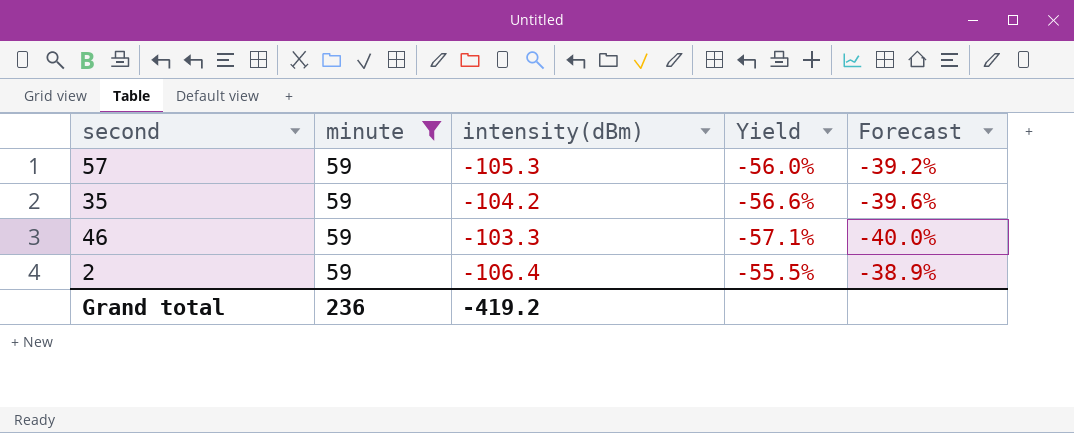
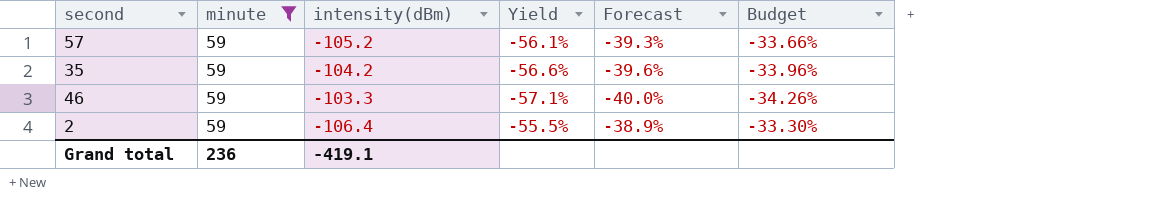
column Budget | formula: none -> [Yield] * 0.6
57 | intensity(dBm): -105.3 -> -105.2
57 | Yield: -56.0% -> -56.1%
57 | Forecast: -39.2% -> -39.3%
Grand total | intensity(dBm): -419.2 -> -419.1

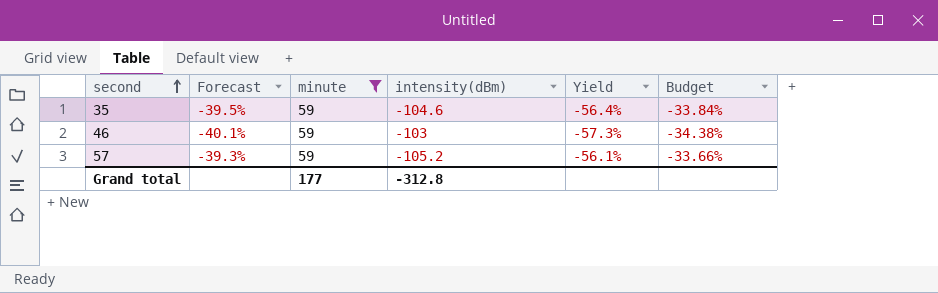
row order: none -> second ascending
column Forecast | position: 5 -> 2
row 2: 59 | -106.4 | -55.5% | -38.9% | -33.30% -> none
35 | Forecast: -39.6% -> -39.5%
35 | intensity(dBm): -104.2 -> -104.6
35 | Yield: -56.6% -> -56.4%
35 | Budget: -33.96% -> -33.84%
46 | Forecast: -40.0% -> -40.1%
46 | intensity(dBm): -103.3 -> -103
46 | Yield: -57.1% -> -57.3%
46 | Budget: -34.26% -> -34.38%
Grand total | minute: 236 -> 177
Grand total | intensity(dBm): -419.1 -> -312.8

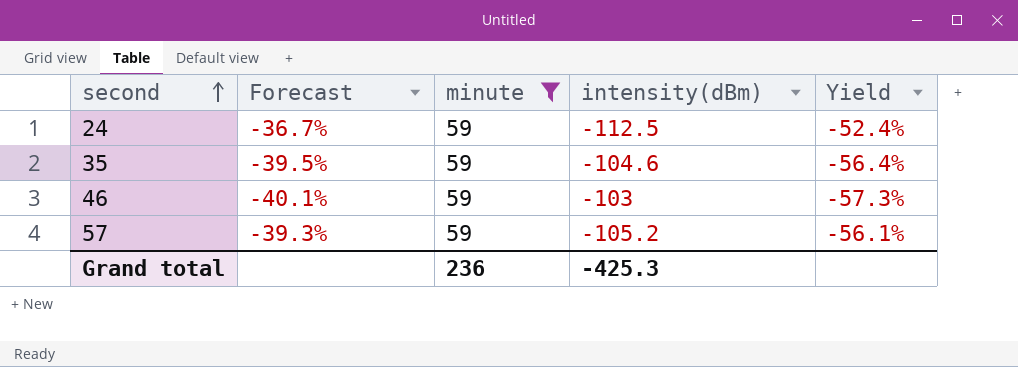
column Budget | formula: [Yield] * 0.6 -> none
row 24: none -> -36.7% | 59 | -112.5 | -52.4%
Grand total | minute: 177 -> 236
Grand total | intensity(dBm): -312.8 -> -425.3

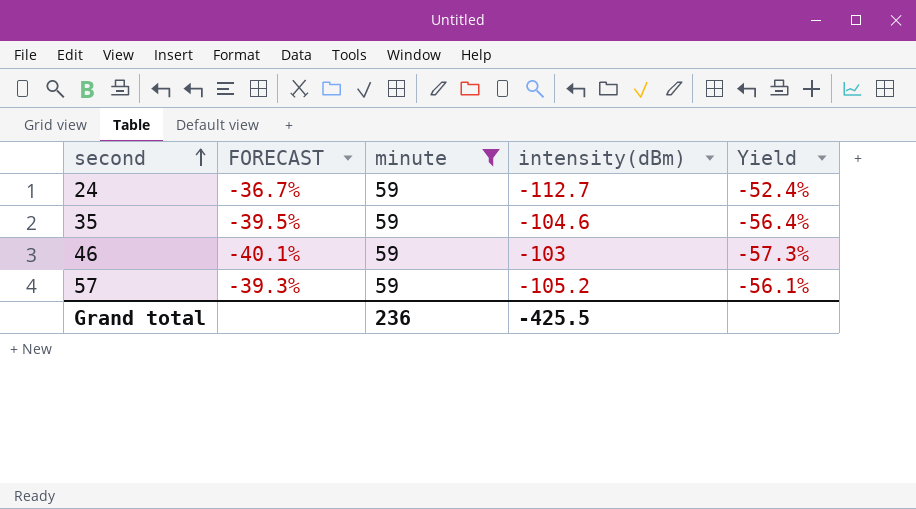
column name: Forecast -> FORECAST
24 | intensity(dBm): -112.5 -> -112.7
Grand total | intensity(dBm): -425.3 -> -425.5

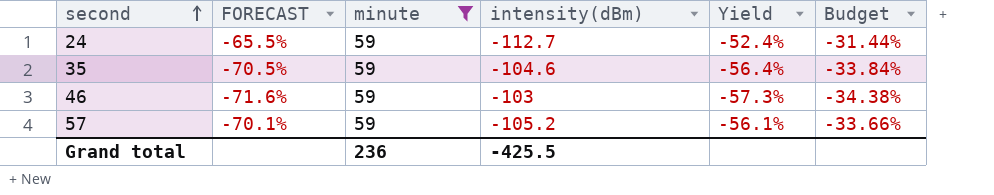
column FORECAST | formula: [Yield] * 0.7 -> [Yield] * 1.25
column Budget | formula: none -> [Yield] * 0.6

